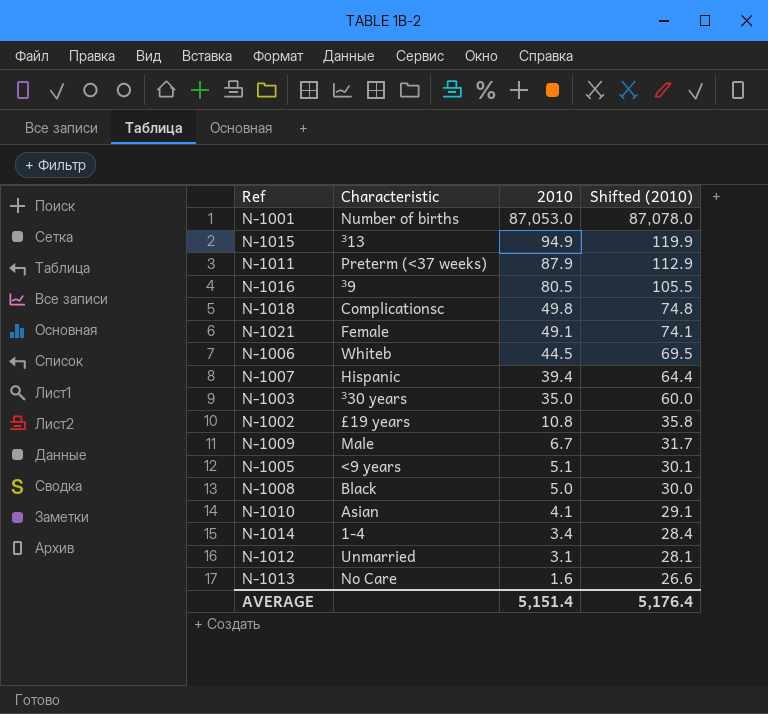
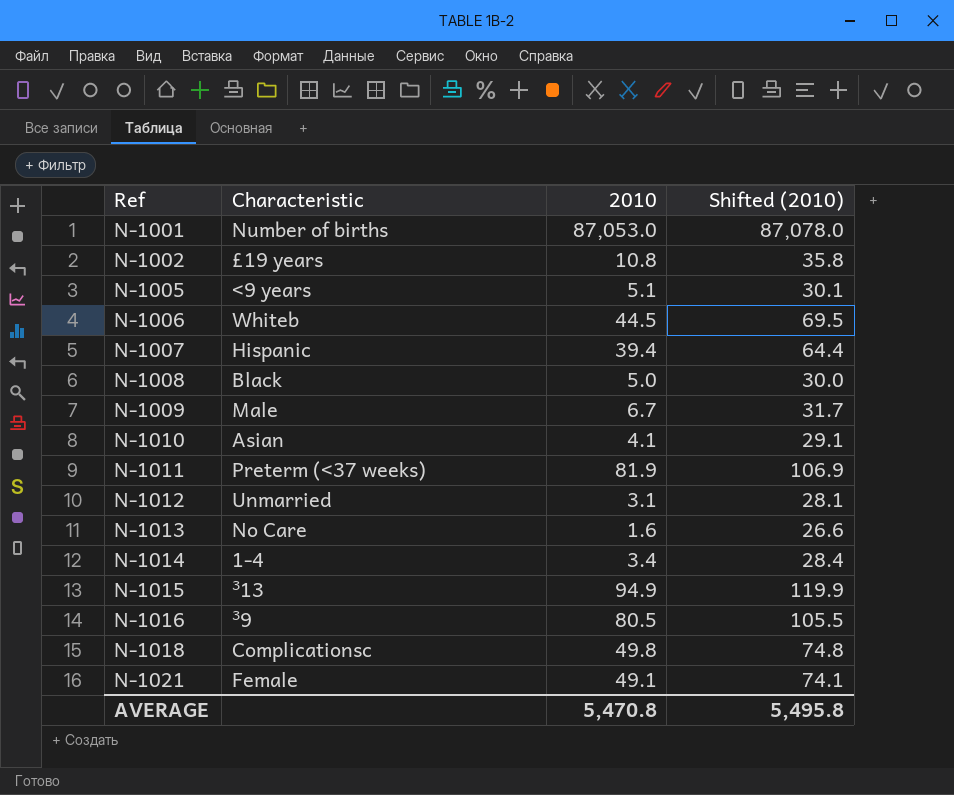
row order: 2010 descending -> Ref ascending
row N-1003: ³30 years | 35.0 | 60.0 -> none
N-1011 | 2010: 87.9 -> 81.9
N-1011 | Shifted (2010): 112.9 -> 106.9
AVERAGE | 2010: 5,151.4 -> 5,470.8
AVERAGE | Shifted (2010): 5,176.4 -> 5,495.8

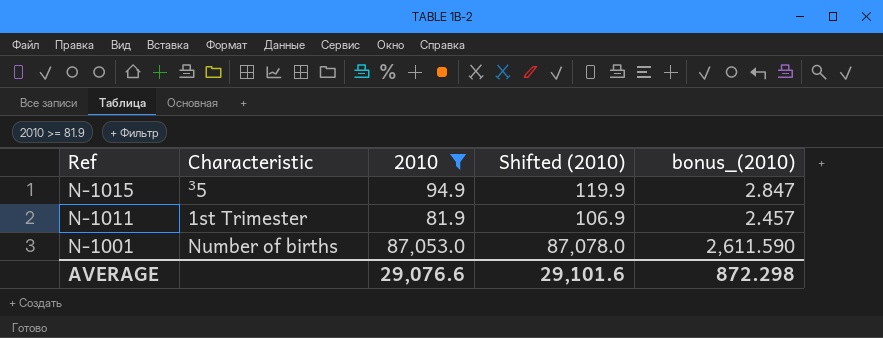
filter: none -> 2010 >= 81.9
row order: Ref ascending -> Ref descending
column bonus_(2010) | formula: none -> [2010] * 0.03
N-1015 | Characteristic: ³13 -> ³5
N-1011 | Characteristic: Preterm (<37 weeks) -> 1st Trimester
AVERAGE | 2010: 5,470.8 -> 29,076.6
AVERAGE | Shifted (2010): 5,495.8 -> 29,101.6

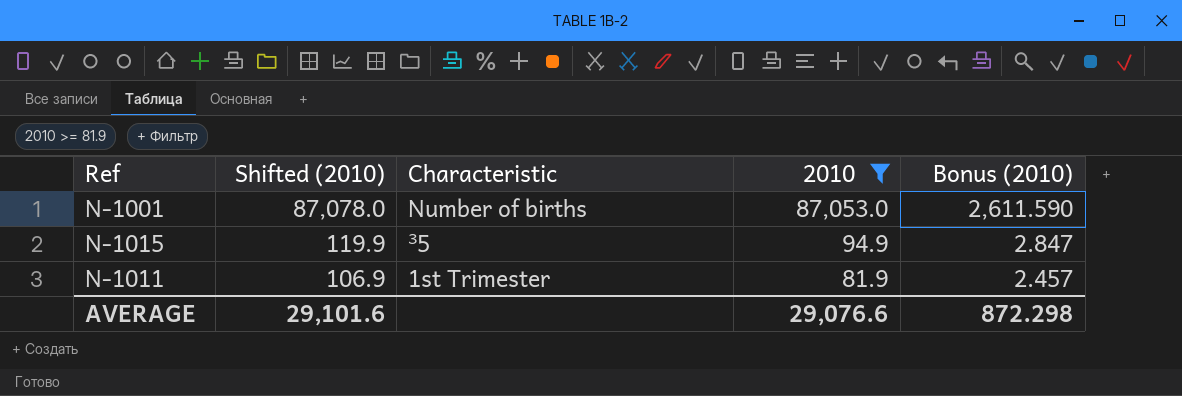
row order: Ref descending -> Shifted (2010) descending
column Shifted (2010) | position: 4 -> 2
column name: bonus_(2010) -> Bonus (2010)

